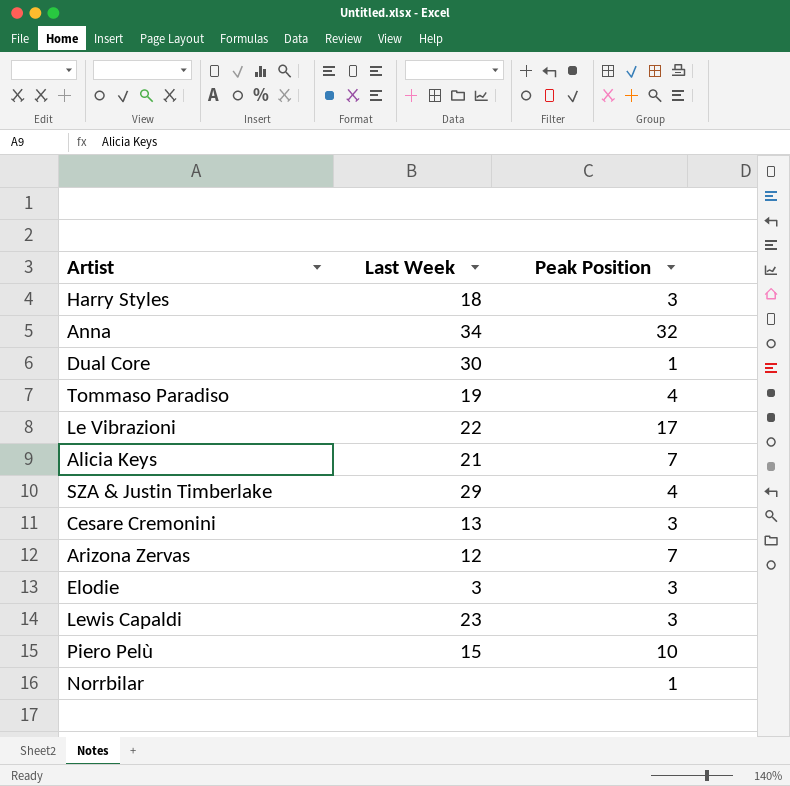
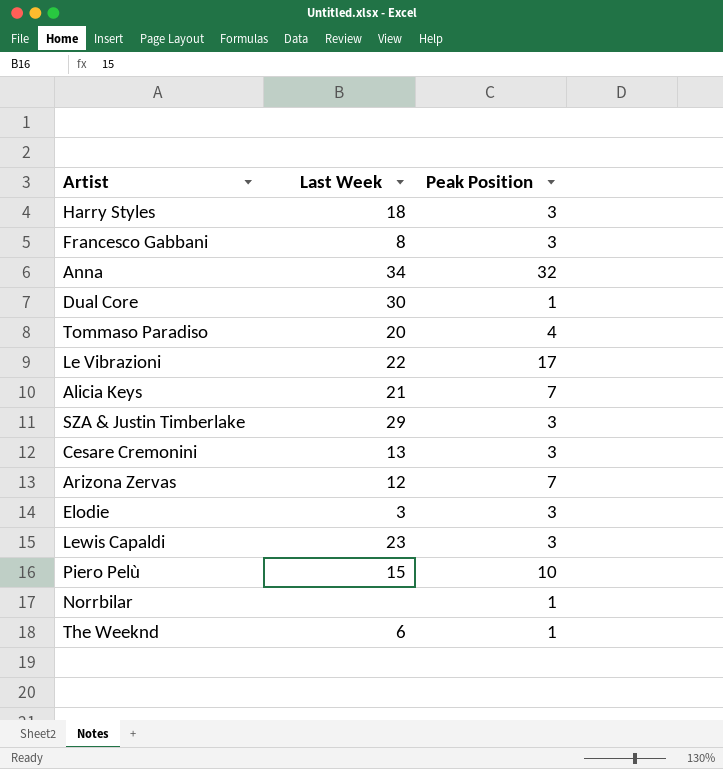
row Francesco Gabbani: none -> 8 | 3
Tommaso Paradiso | Last Week: 19 -> 20
SZA & Justin Timberlake | Peak Position: 4 -> 3
row The Weeknd: none -> 6 | 1

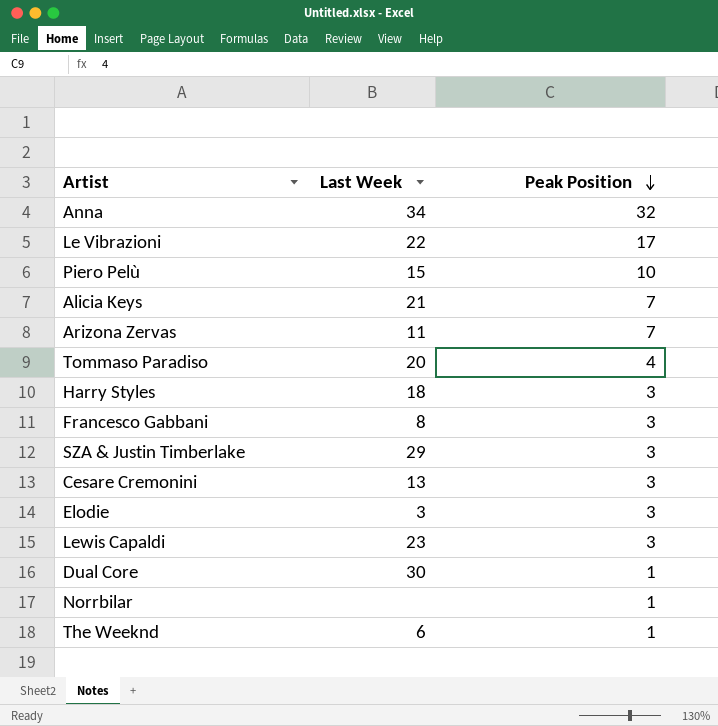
row order: none -> Peak Position descending
Arizona Zervas | Last Week: 12 -> 11

